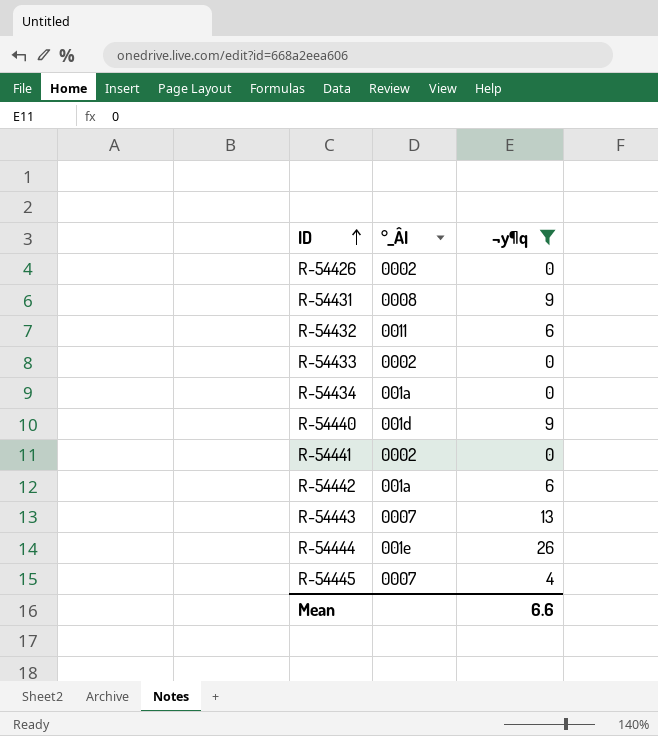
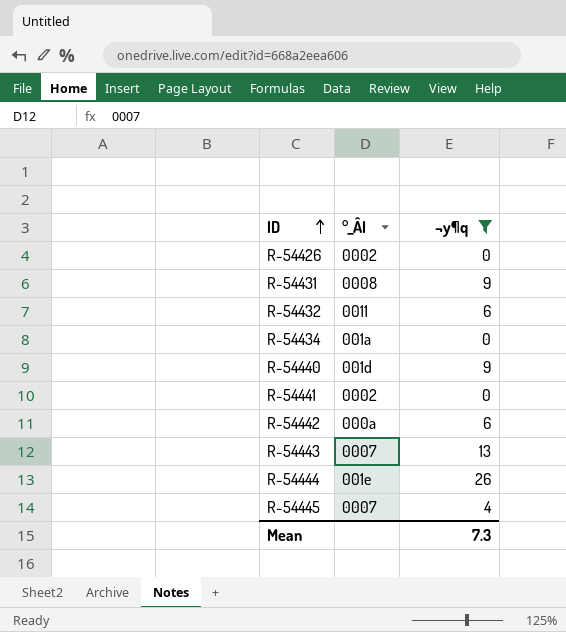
row R-54433: 0002 | 0 -> none
R-54442 | °_ÂI: 001a -> 000a
Mean | ¬y¶q: 6.6 -> 7.3

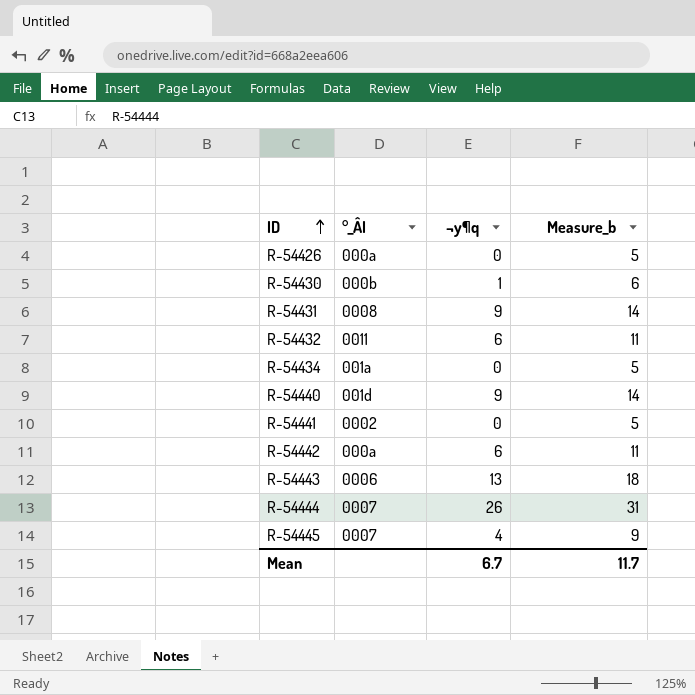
filter: ¬y¶q != 1 -> none
column Measure_b | formula: none -> [¬y¶q] + 5
R-54426 | °_ÂI: 0002 -> 000a
R-54443 | °_ÂI: 0007 -> 0006
R-54444 | °_ÂI: 001e -> 0007
Mean | ¬y¶q: 7.3 -> 6.7

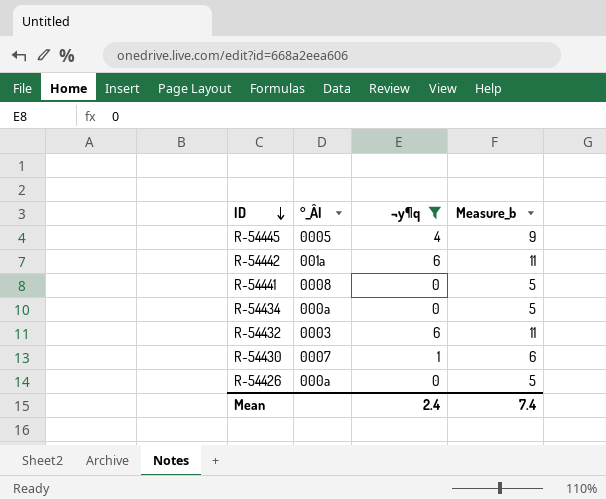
filter: none -> ¬y¶q <= 6
row order: ID ascending -> ID descending
R-54445 | °_ÂI: 0007 -> 0005
R-54442 | °_ÂI: 000a -> 001a
R-54441 | °_ÂI: 0002 -> 0008
R-54434 | °_ÂI: 001a -> 000a
R-54432 | °_ÂI: 0011 -> 0003
R-54430 | °_ÂI: 000b -> 0007
Mean | ¬y¶q: 6.7 -> 2.4
Mean | Measure_b: 11.7 -> 7.4

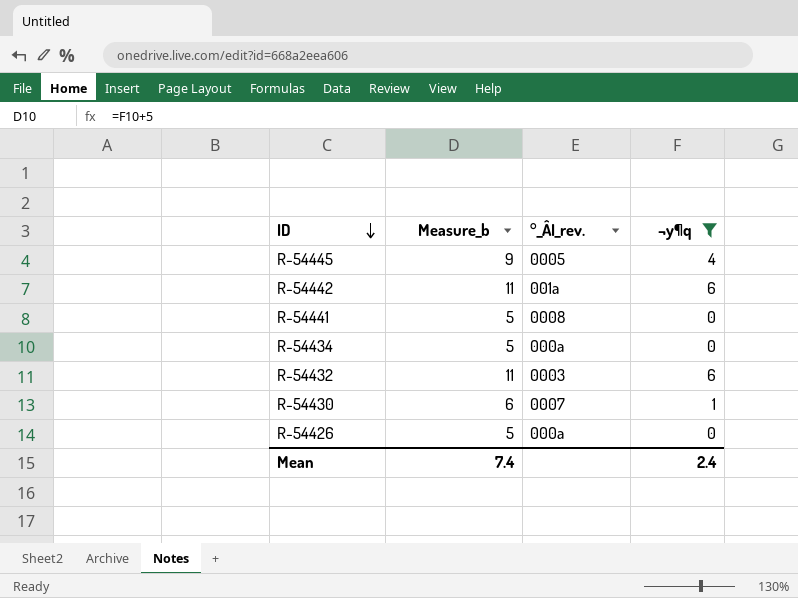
column Measure_b | position: 4 -> 2
column name: °_ÂI -> °_ÂI_rev.

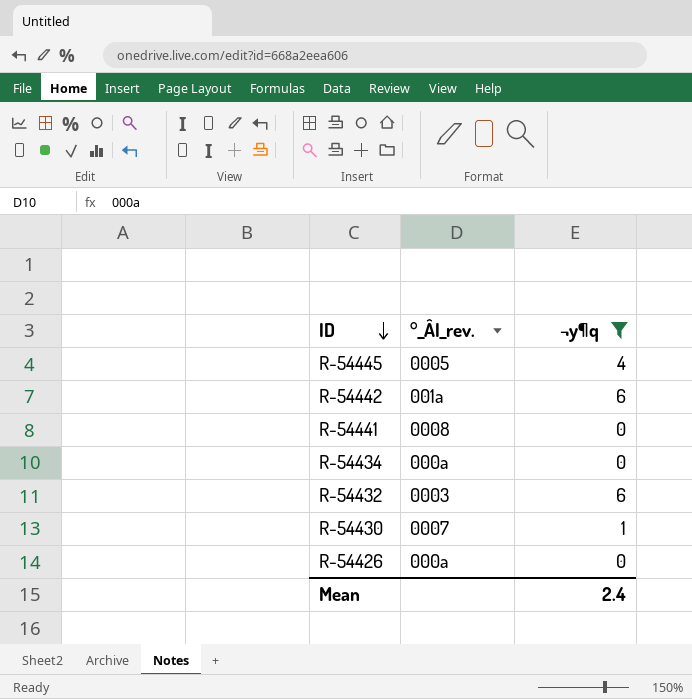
column Measure_b | formula: [¬y¶q] + 5 -> none

